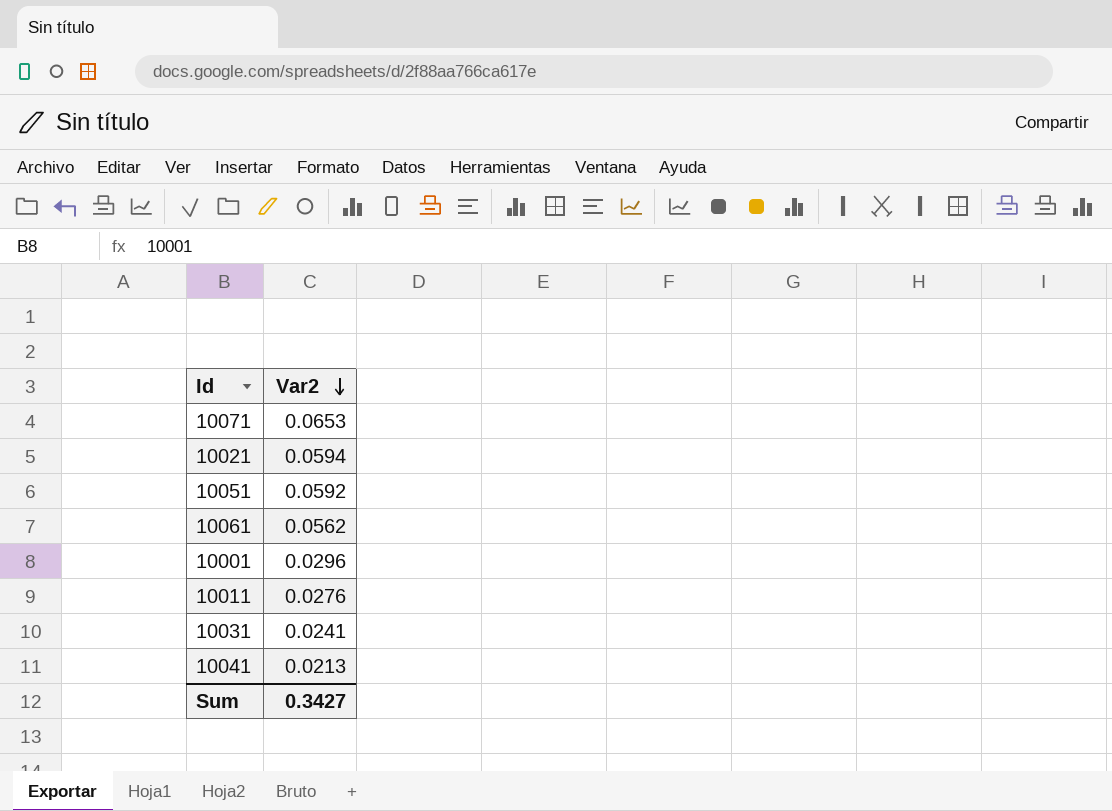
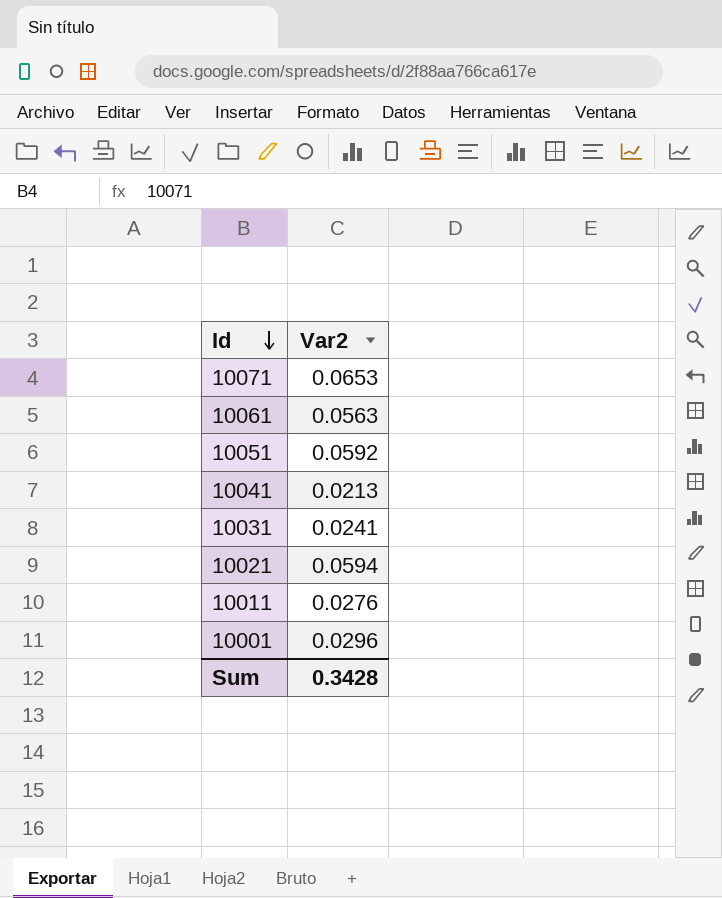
row order: Var2 descending -> Id descending
10061 | Var2: 0.0562 -> 0.0563
Sum | Var2: 0.3427 -> 0.3428

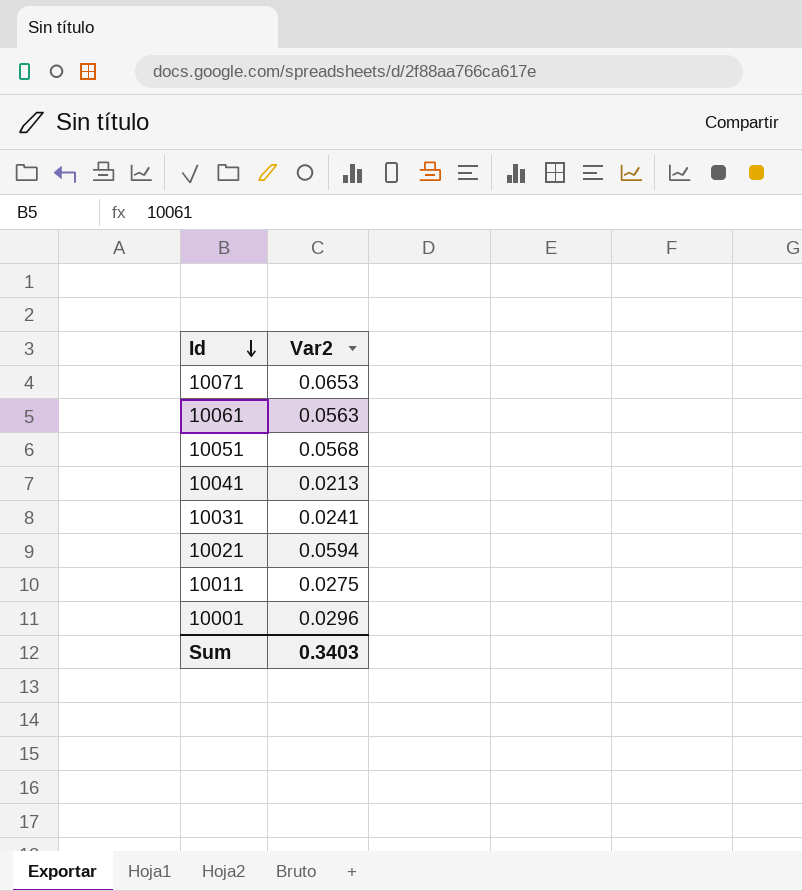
10051 | Var2: 0.0592 -> 0.0568
10011 | Var2: 0.0276 -> 0.0275
Sum | Var2: 0.3428 -> 0.3403

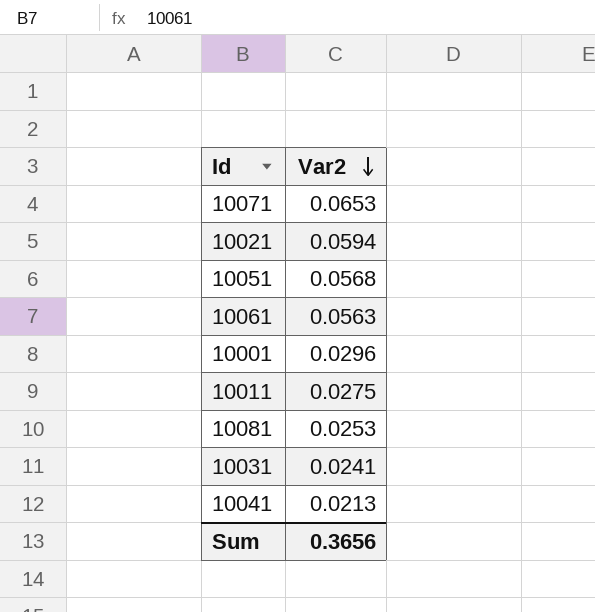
row order: Id descending -> Var2 descending
row 10081: none -> 0.0253
Sum | Var2: 0.3403 -> 0.3656

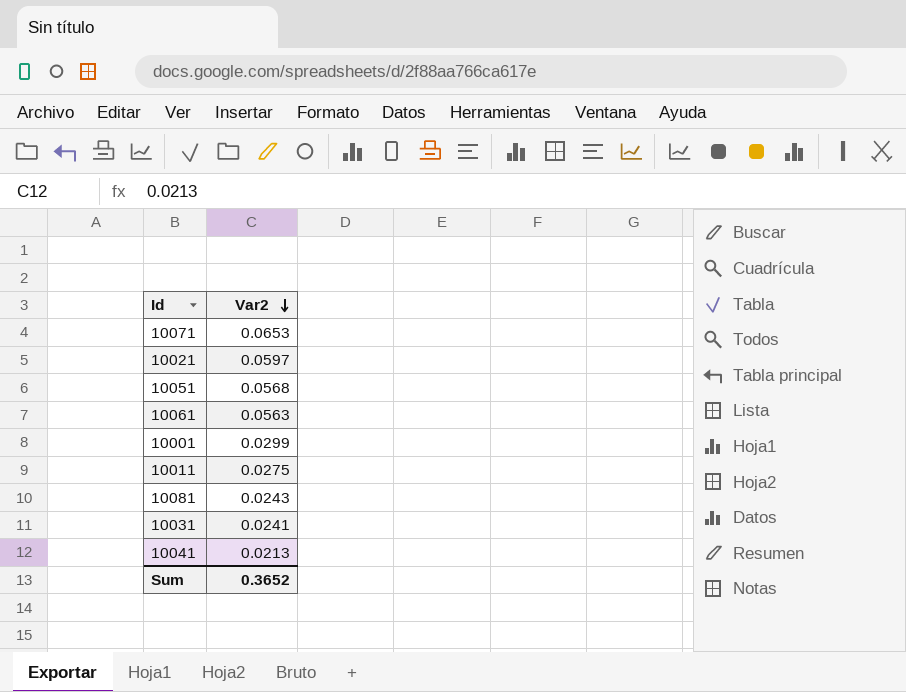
10021 | Var2: 0.0594 -> 0.0597
10001 | Var2: 0.0296 -> 0.0299
10081 | Var2: 0.0253 -> 0.0243
Sum | Var2: 0.3656 -> 0.3652

